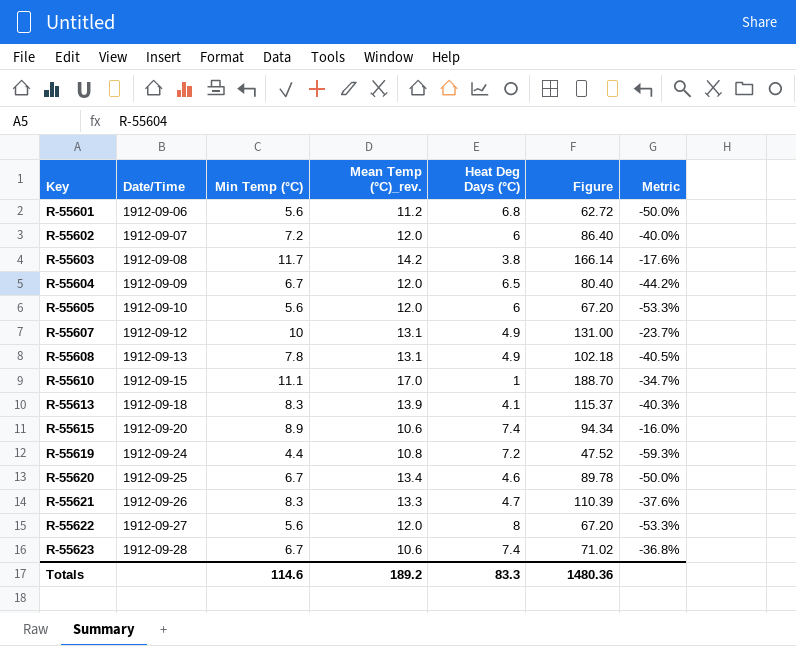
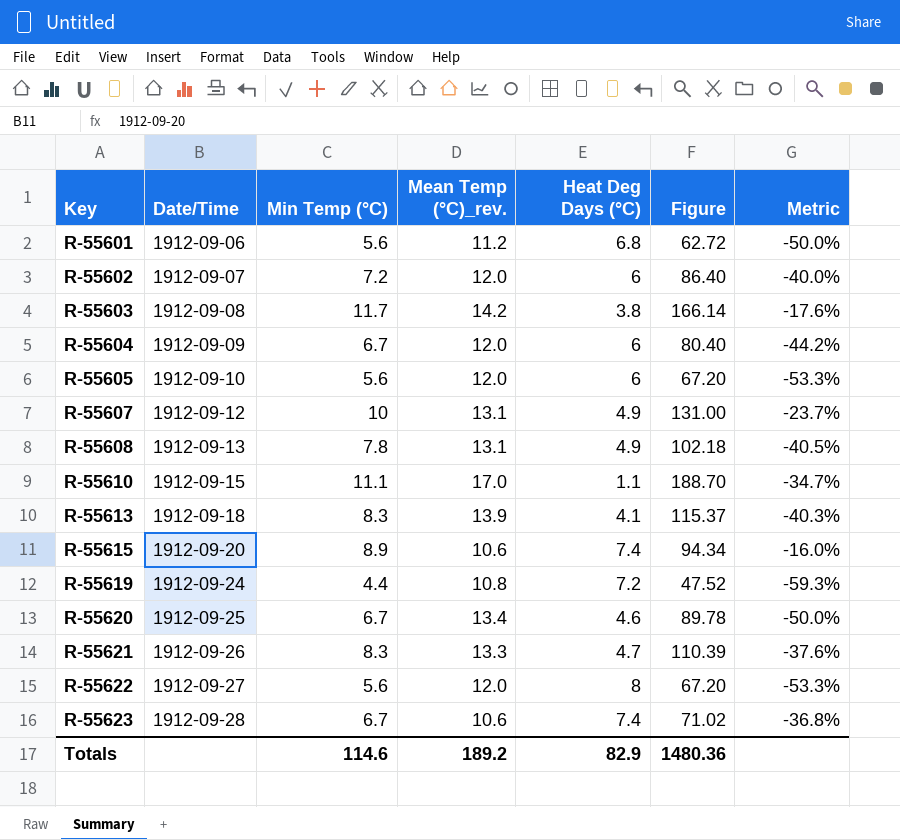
R-55604 | Heat Deg Days (°C): 6.5 -> 6
R-55610 | Heat Deg Days (°C): 1 -> 1.1
Totals | Heat Deg Days (°C): 83.3 -> 82.9

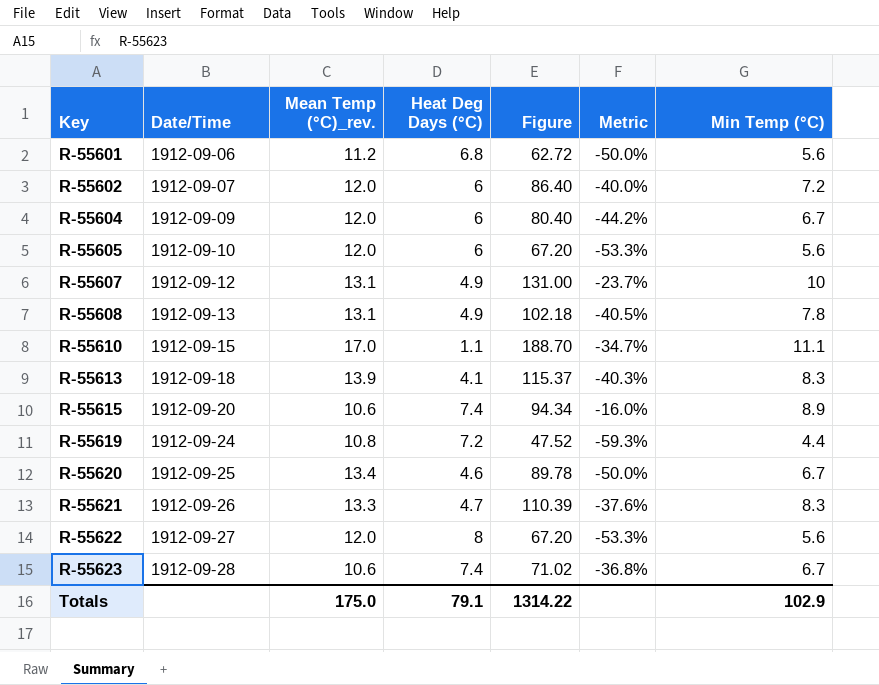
column Min Temp (°C) | position: 3 -> 7
row R-55603: 1912-09-08 | 11.7 | 14.2 | 3.8 | 166.14 | -17.6% -> none
Totals | Mean Temp (°C)_rev.: 189.2 -> 175.0
Totals | Heat Deg Days (°C): 82.9 -> 79.1
Totals | Figure: 1480.36 -> 1314.22
Totals | Min Temp (°C): 114.6 -> 102.9

